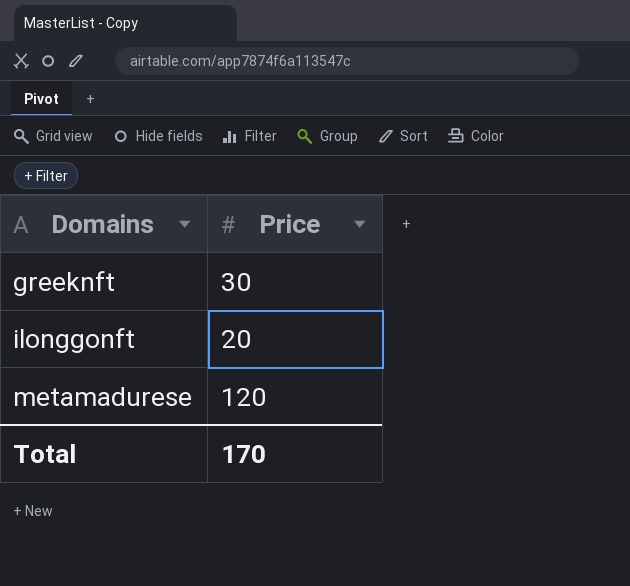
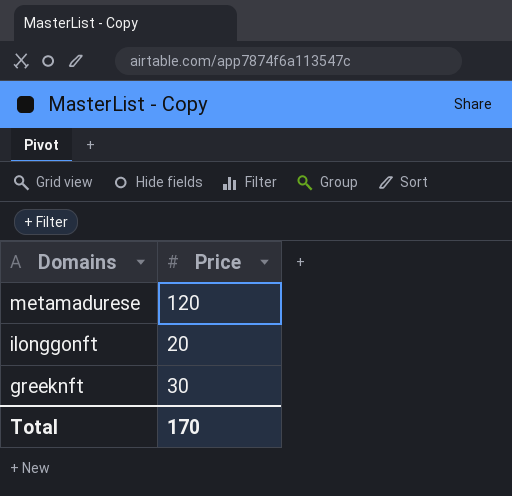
row order: Domains ascending -> Domains descending

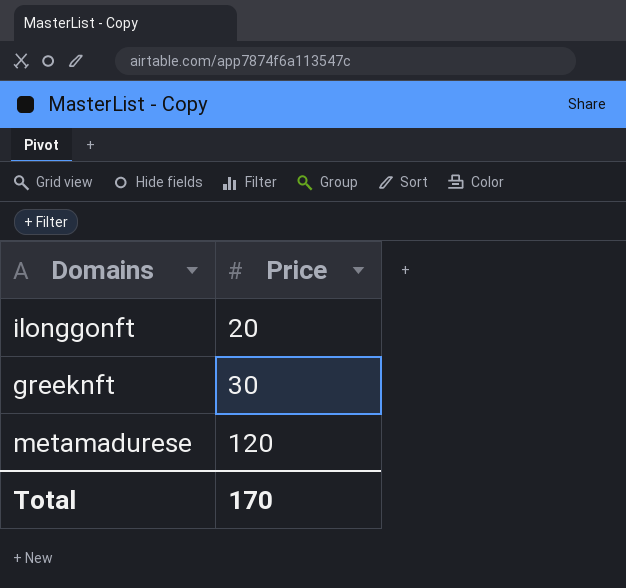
row order: Domains descending -> Price ascending

